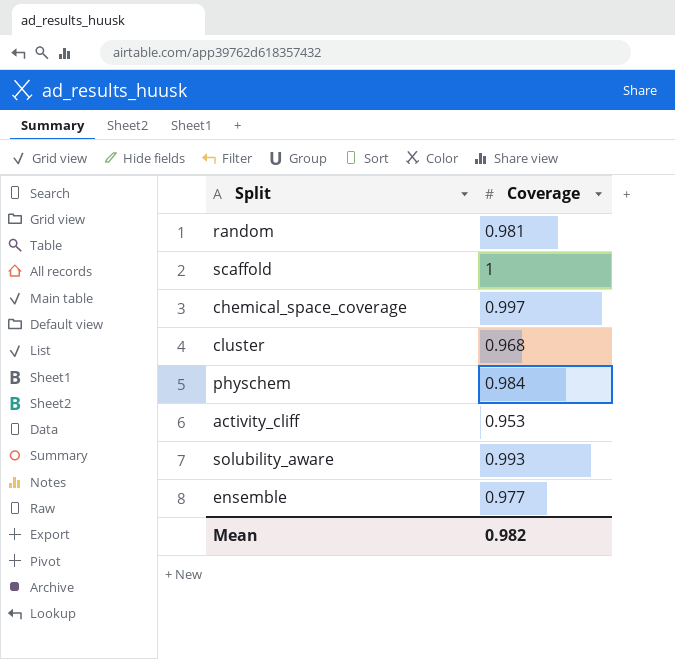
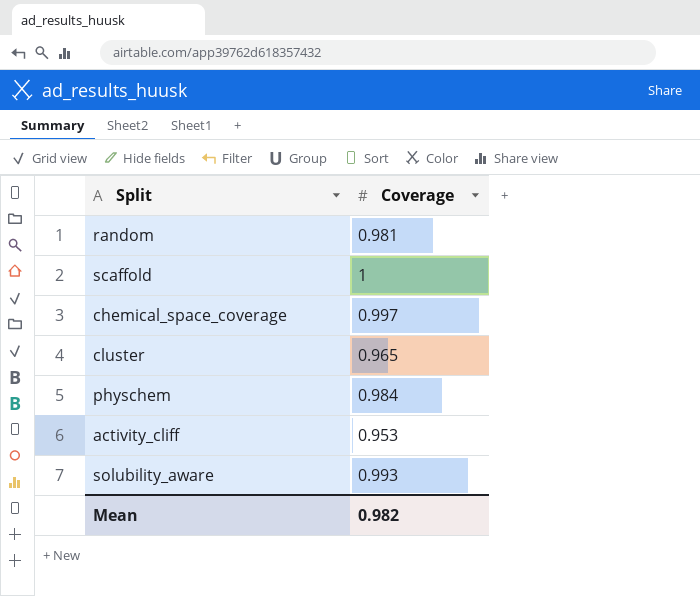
row ensemble: 0.977 -> none
cluster | Coverage: 0.968 -> 0.965

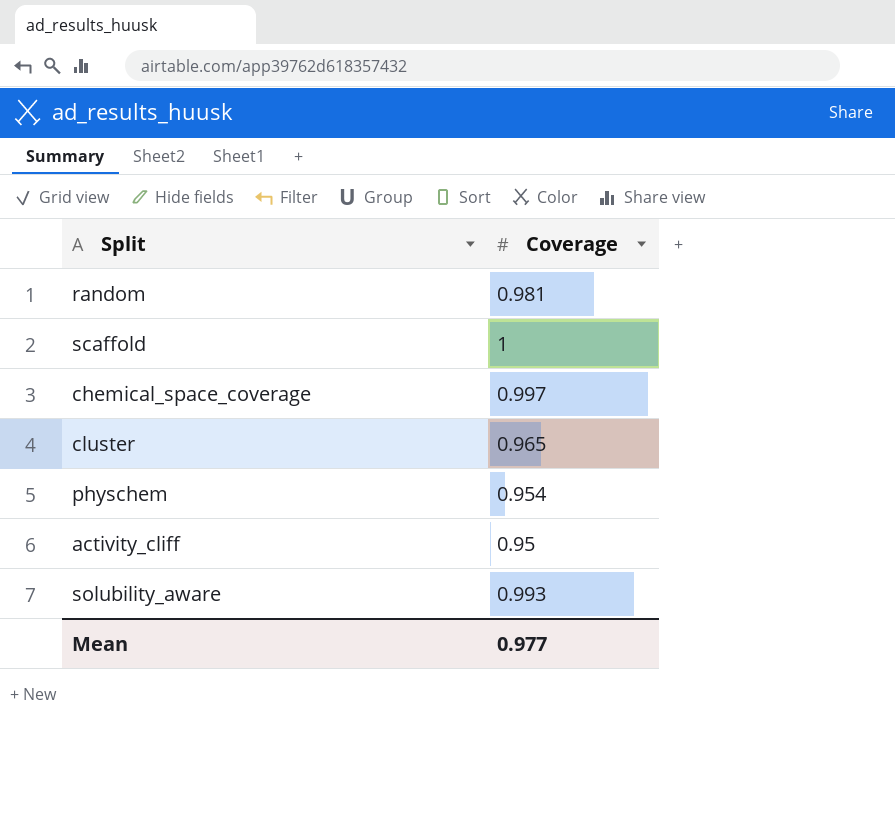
physchem | Coverage: 0.984 -> 0.954
activity_cliff | Coverage: 0.953 -> 0.95
Mean | Coverage: 0.982 -> 0.977

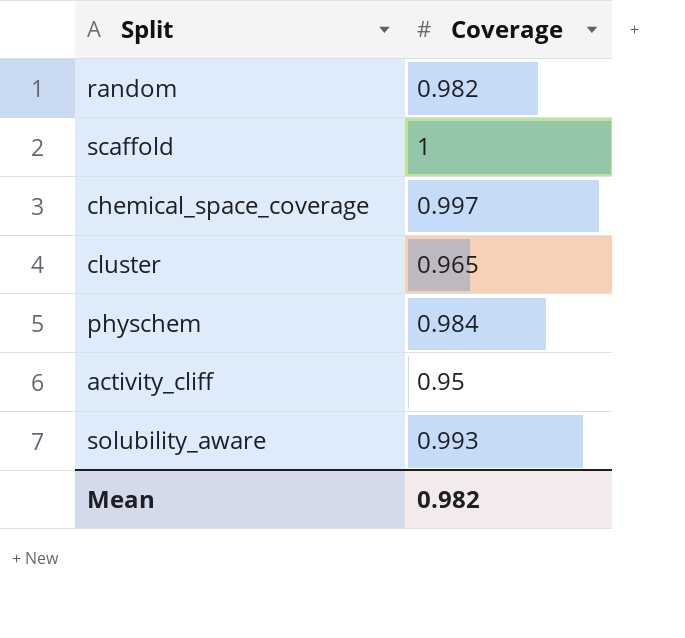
random | Coverage: 0.981 -> 0.982
physchem | Coverage: 0.954 -> 0.984
Mean | Coverage: 0.977 -> 0.982

